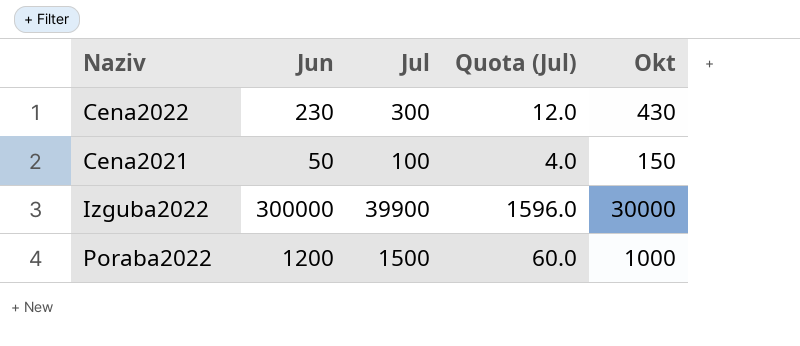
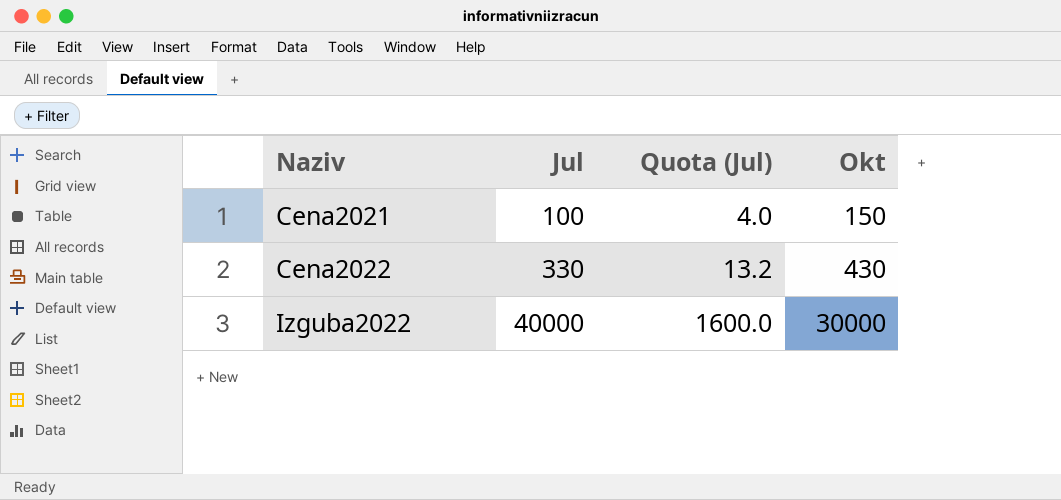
row order: none -> Naziv ascending
column Jun | position: 2 -> none
row Poraba2022: 1200 | 1500 | 60.0 | 1000 -> none
Cena2022 | Jul: 300 -> 330
Cena2022 | Quota (Jul): 12.0 -> 13.2
Izguba2022 | Jul: 39900 -> 40000
Izguba2022 | Quota (Jul): 1596.0 -> 1600.0

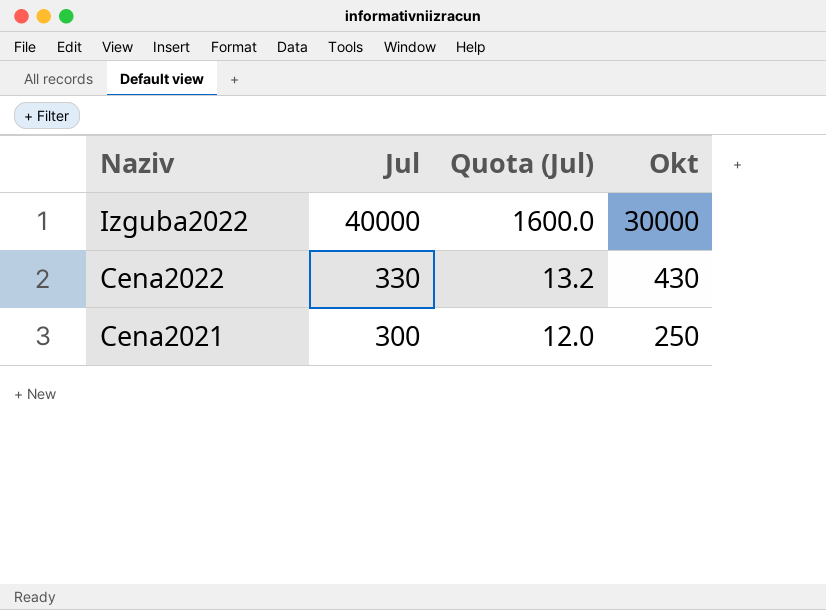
row order: Naziv ascending -> Naziv descending
Cena2021 | Jul: 100 -> 300
Cena2021 | Quota (Jul): 4.0 -> 12.0
Cena2021 | Okt: 150 -> 250

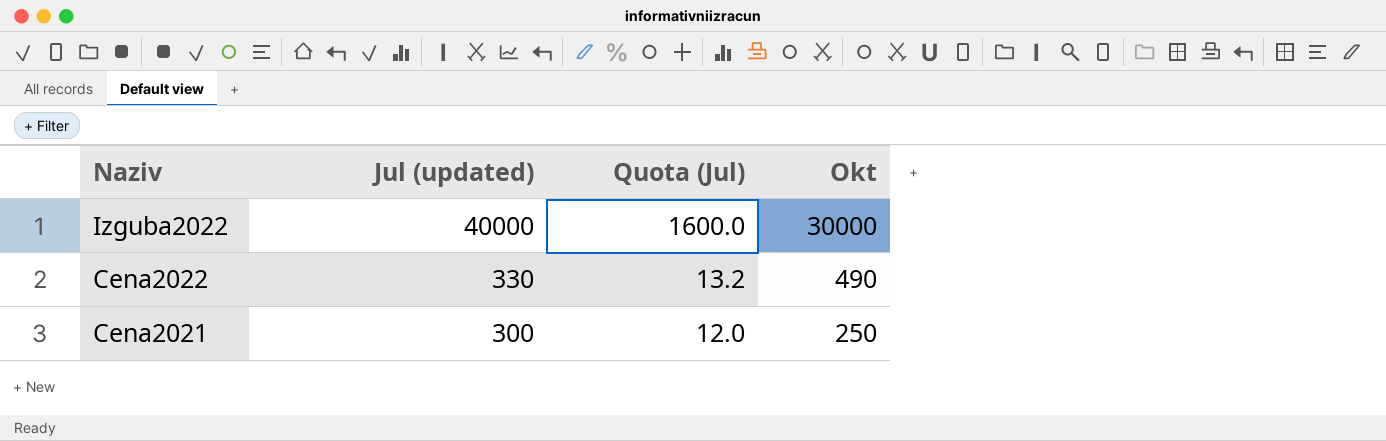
column name: Jul -> Jul (updated)
Cena2022 | Okt: 430 -> 490

